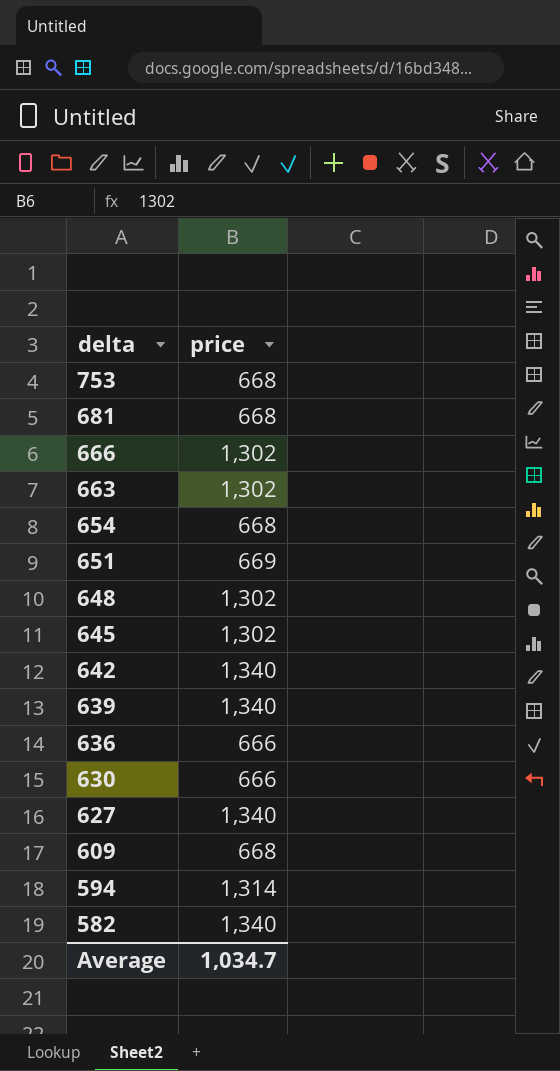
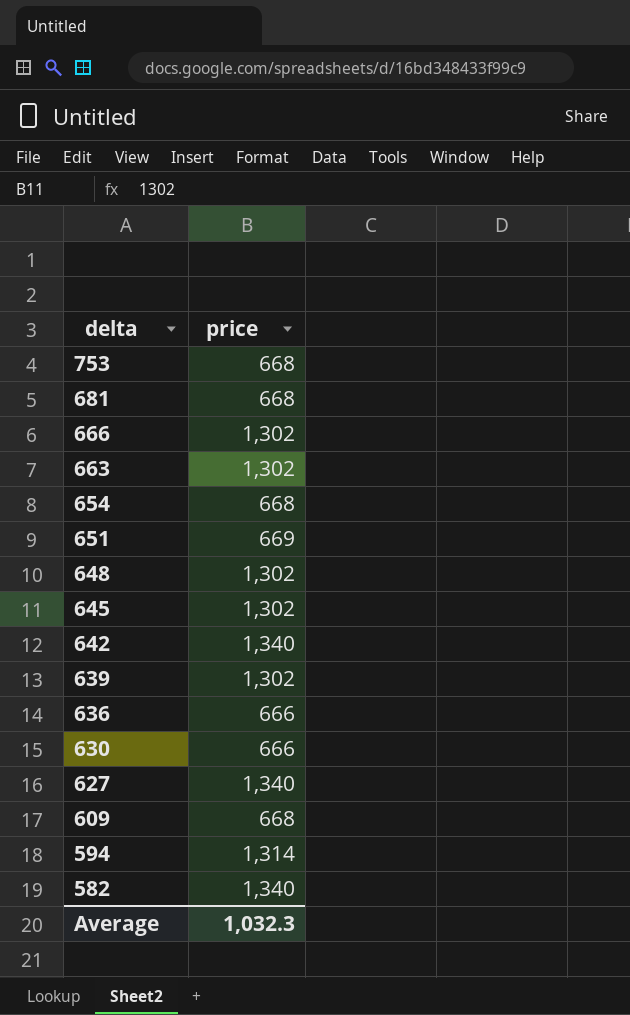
639 | price: 1,340 -> 1,302
Average | price: 1,034.7 -> 1,032.3

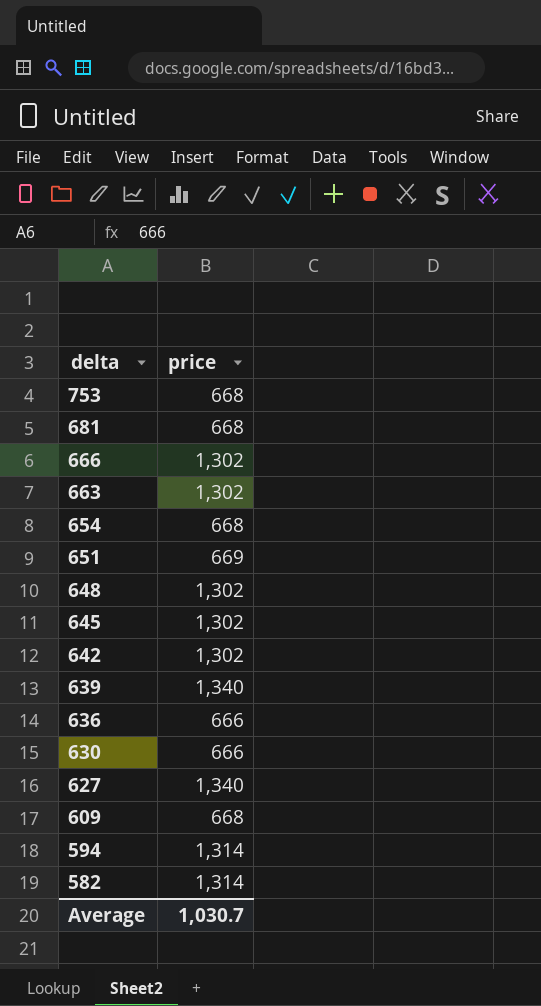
642 | price: 1,340 -> 1,302
639 | price: 1,302 -> 1,340
582 | price: 1,340 -> 1,314
Average | price: 1,032.3 -> 1,030.7

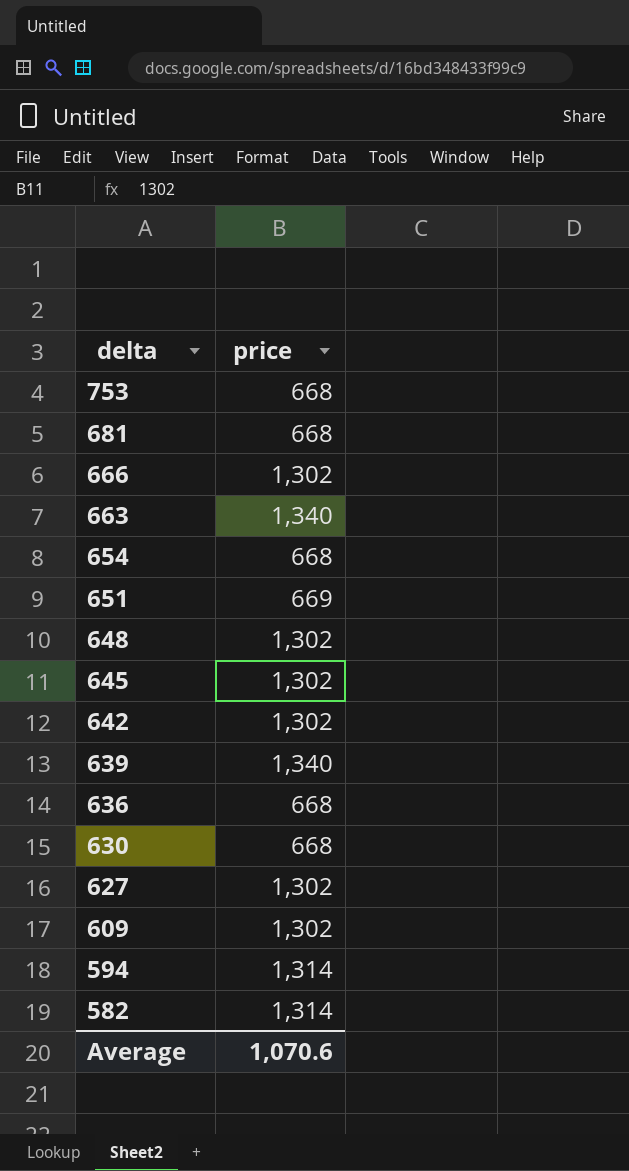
663 | price: 1,302 -> 1,340
636 | price: 666 -> 668
630 | price: 666 -> 668
627 | price: 1,340 -> 1,302
609 | price: 668 -> 1,302
Average | price: 1,030.7 -> 1,070.6

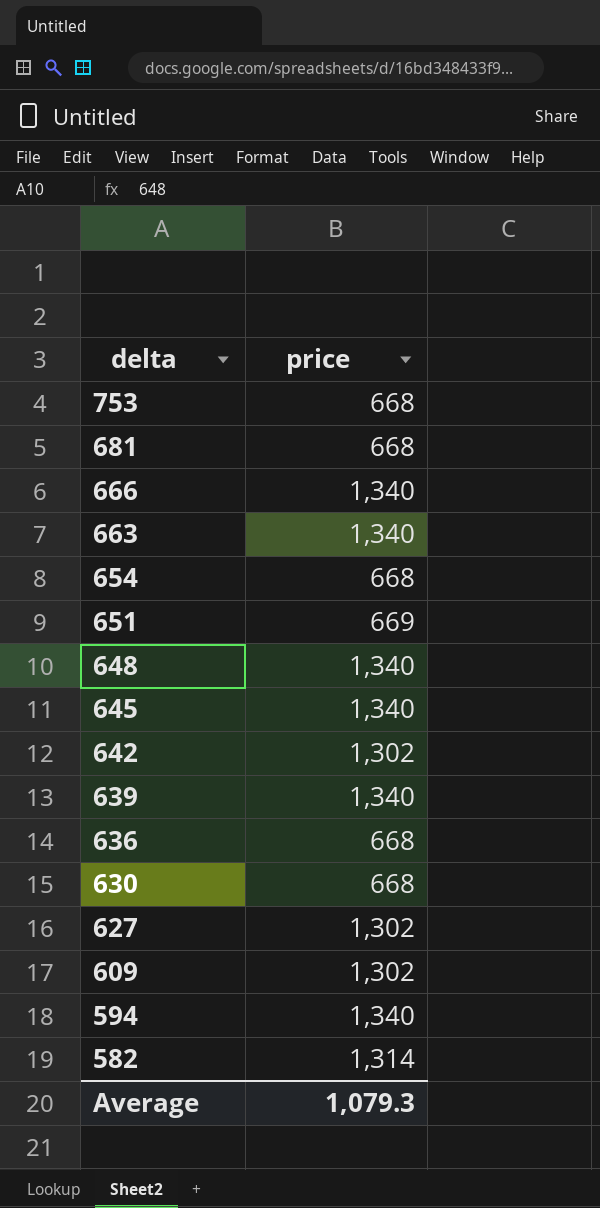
666 | price: 1,302 -> 1,340
648 | price: 1,302 -> 1,340
645 | price: 1,302 -> 1,340
594 | price: 1,314 -> 1,340
Average | price: 1,070.6 -> 1,079.3

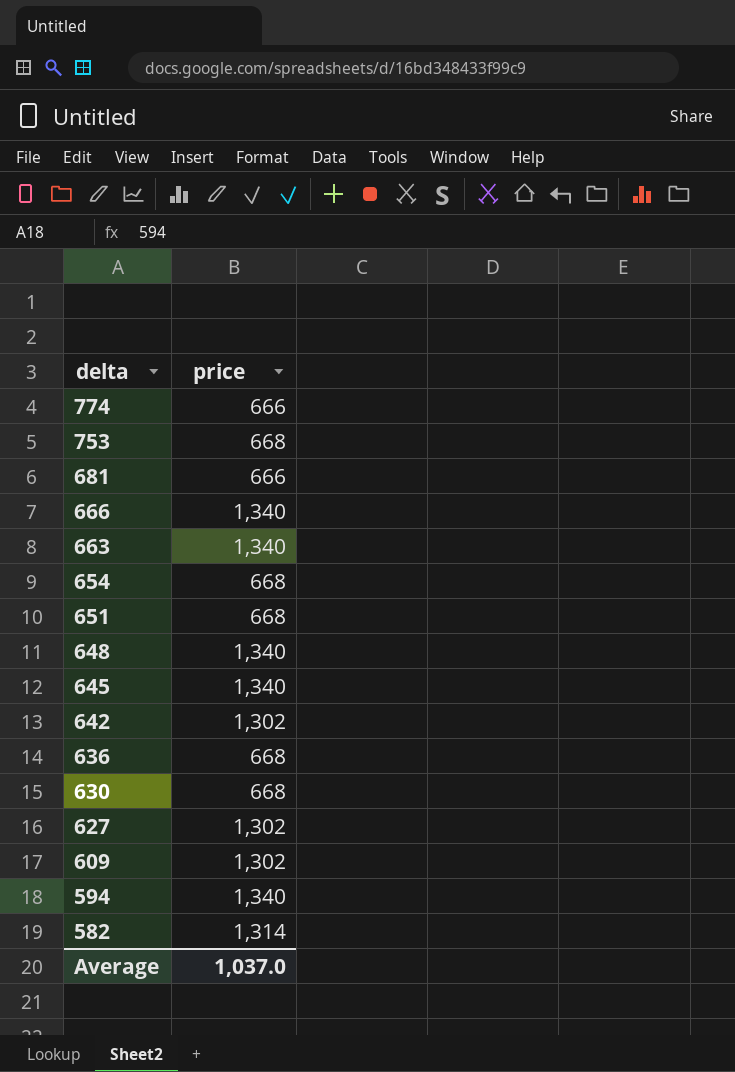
row 639: 1,340 -> none
row 774: none -> 666
681 | price: 668 -> 666
651 | price: 669 -> 668
Average | price: 1,079.3 -> 1,037.0

